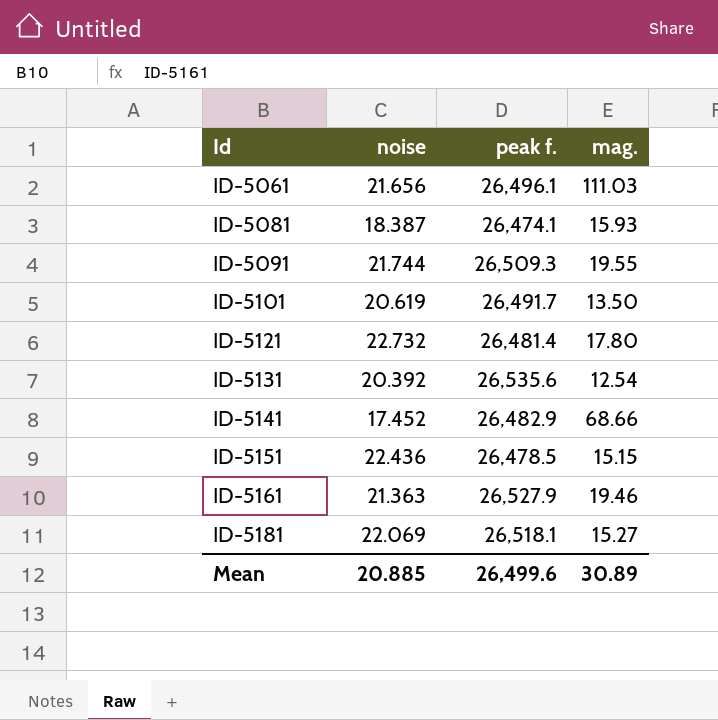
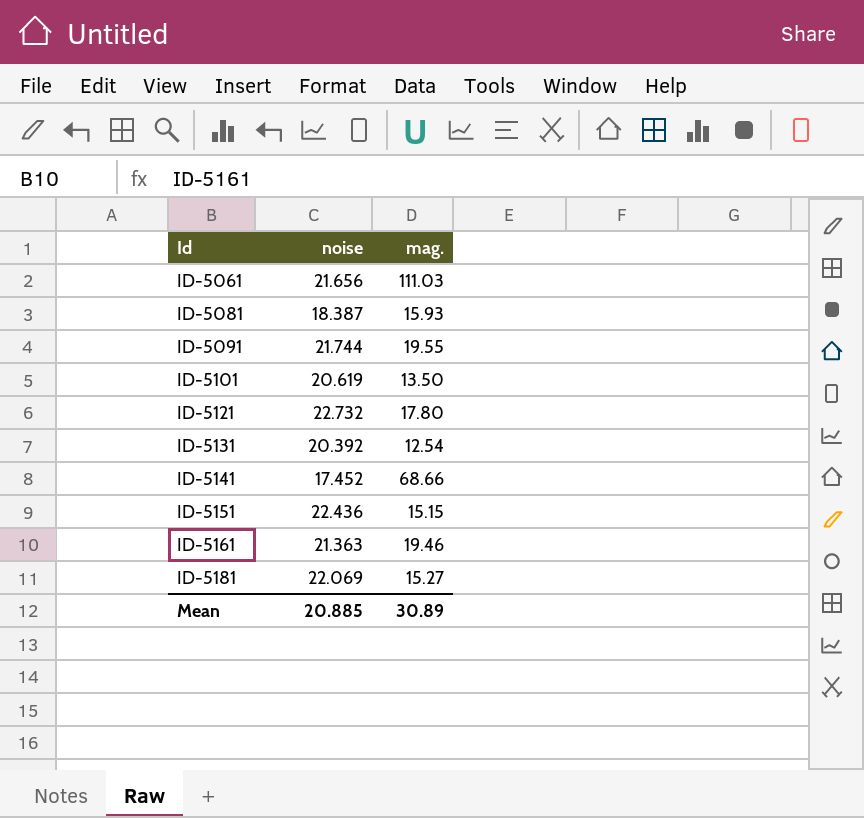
column peak f. | position: 3 -> none

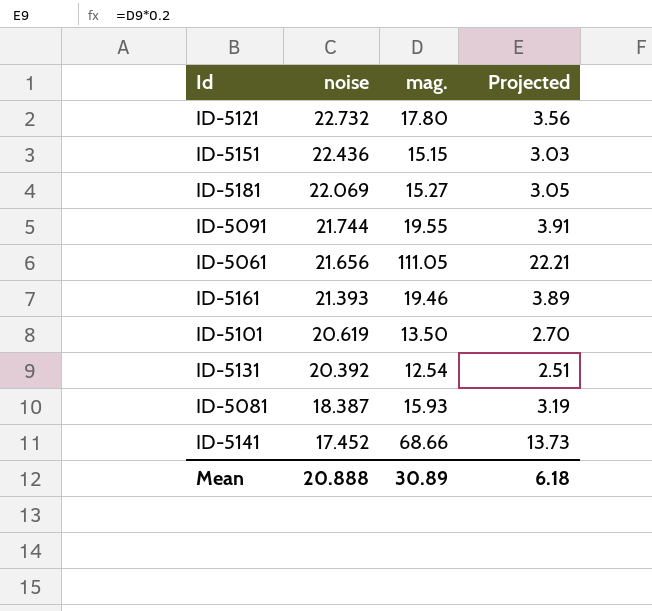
row order: Id ascending -> noise descending
column Projected | formula: none -> [mag.] * 0.2
ID-5061 | mag.: 111.03 -> 111.05
ID-5161 | noise: 21.363 -> 21.393
Mean | noise: 20.885 -> 20.888

